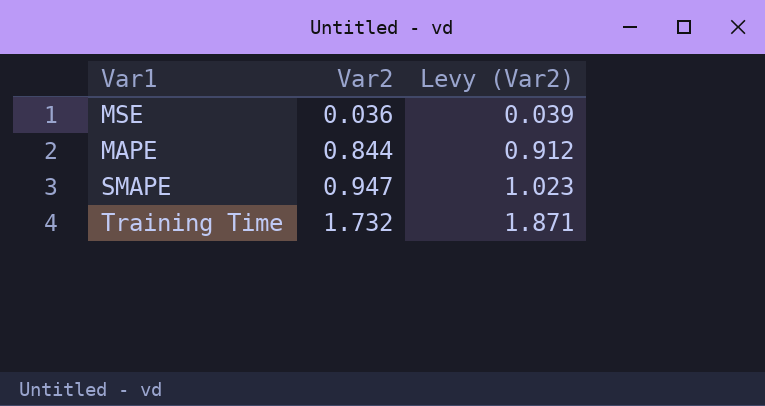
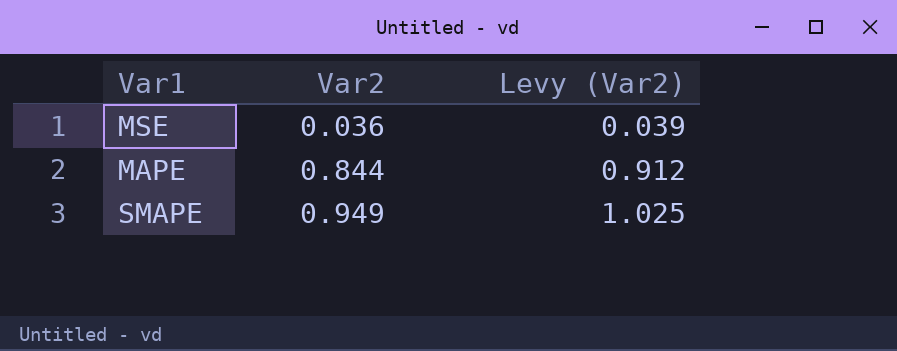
row Training Time: 1.732 | 1.871 -> none
SMAPE | Var2: 0.947 -> 0.949
SMAPE | Levy (Var2): 1.023 -> 1.025

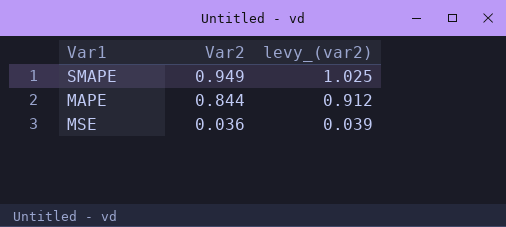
row order: Var2 ascending -> Var2 descending
column name: Levy (Var2) -> levy_(var2)

